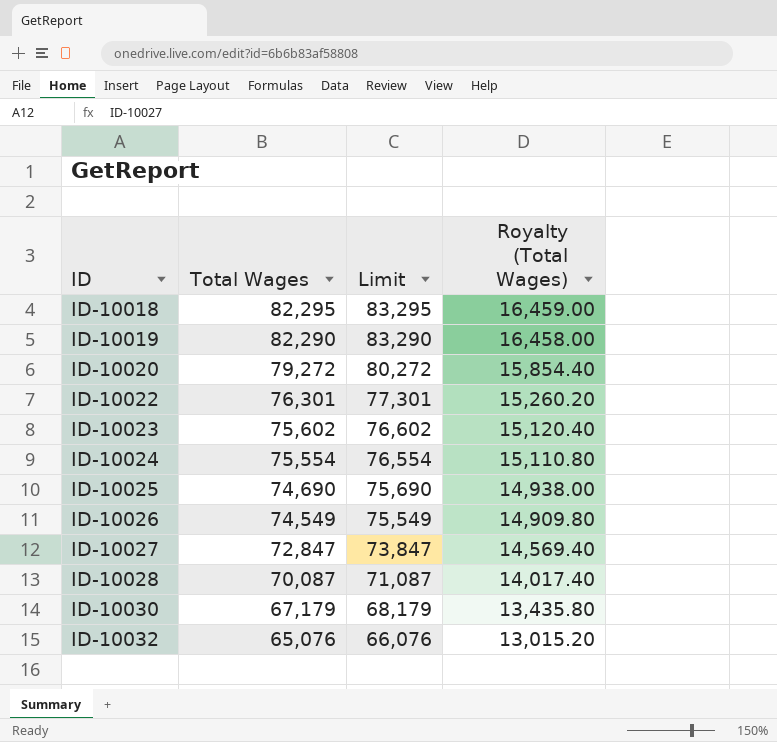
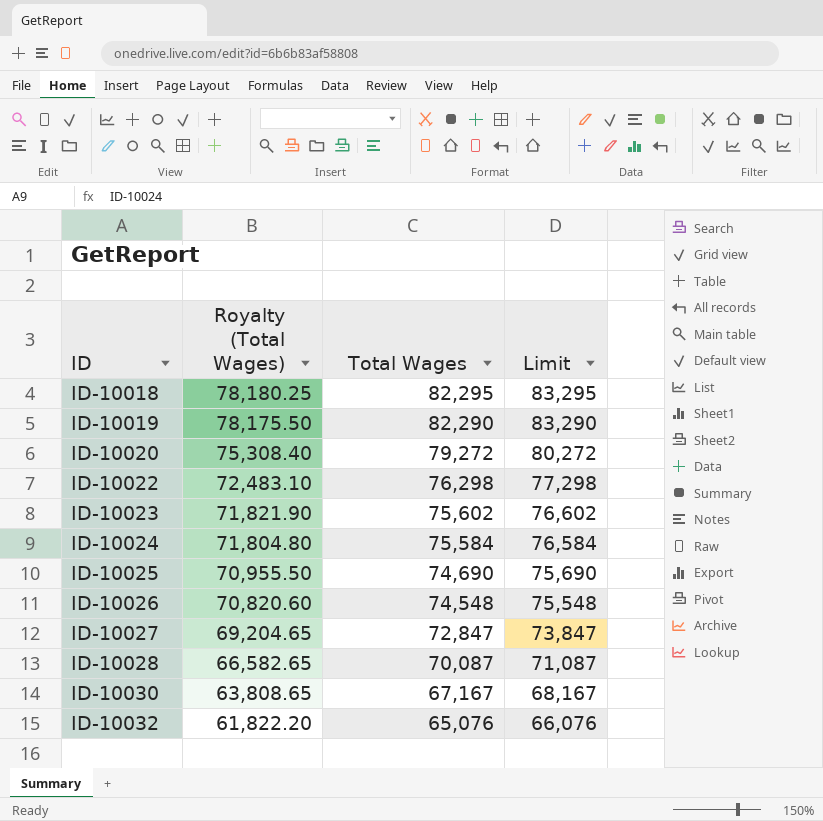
column Royalty (Total Wages) | formula: [Total Wages] * 0.2 -> [Total Wages] * 0.95
column Royalty (Total Wages) | position: 4 -> 2
ID-10022 | Total Wages: 76,301 -> 76,298
ID-10022 | Limit: 77,301 -> 77,298
ID-10024 | Total Wages: 75,554 -> 75,584
ID-10024 | Limit: 76,554 -> 76,584
ID-10026 | Total Wages: 74,549 -> 74,548
ID-10026 | Limit: 75,549 -> 75,548
ID-10030 | Total Wages: 67,179 -> 67,167
ID-10030 | Limit: 68,179 -> 68,167

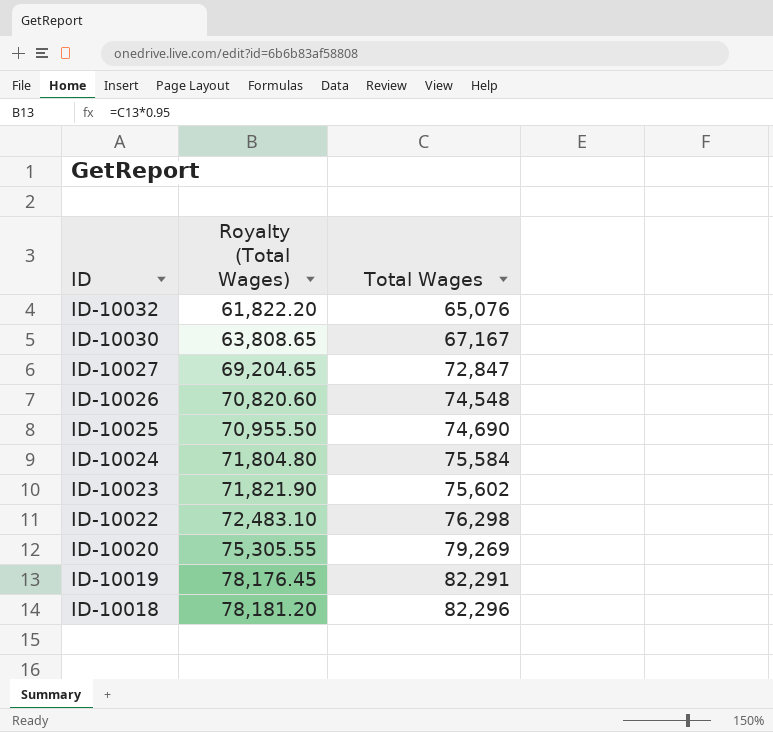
row order: ID ascending -> ID descending
column Limit | formula: [Total Wages] + 1000 -> none
row ID-10028: 66,582.65 | 70,087 | 71,087 -> none
ID-10020 | Royalty (Total Wages): 75,308.40 -> 75,305.55
ID-10020 | Total Wages: 79,272 -> 79,269
ID-10019 | Royalty (Total Wages): 78,175.50 -> 78,176.45
ID-10019 | Total Wages: 82,290 -> 82,291
ID-10018 | Royalty (Total Wages): 78,180.25 -> 78,181.20
ID-10018 | Total Wages: 82,295 -> 82,296

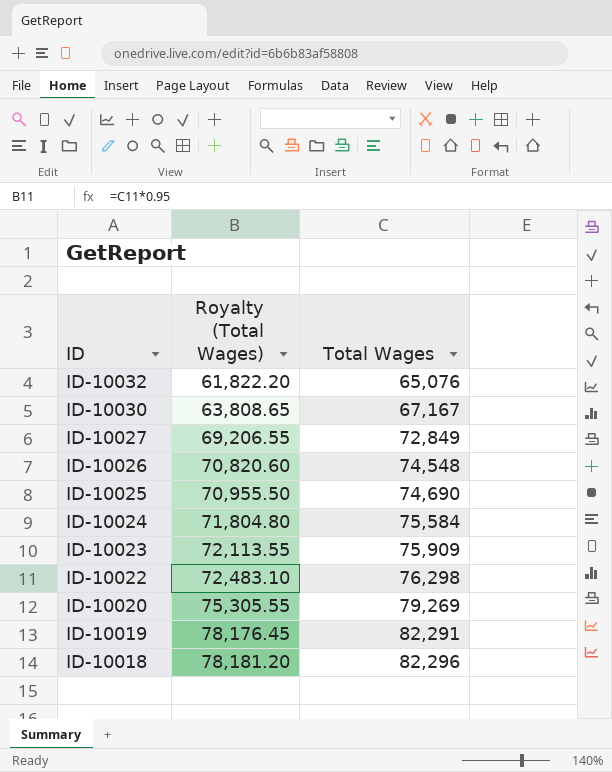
ID-10027 | Royalty (Total Wages): 69,204.65 -> 69,206.55
ID-10027 | Total Wages: 72,847 -> 72,849
ID-10023 | Royalty (Total Wages): 71,821.90 -> 72,113.55
ID-10023 | Total Wages: 75,602 -> 75,909

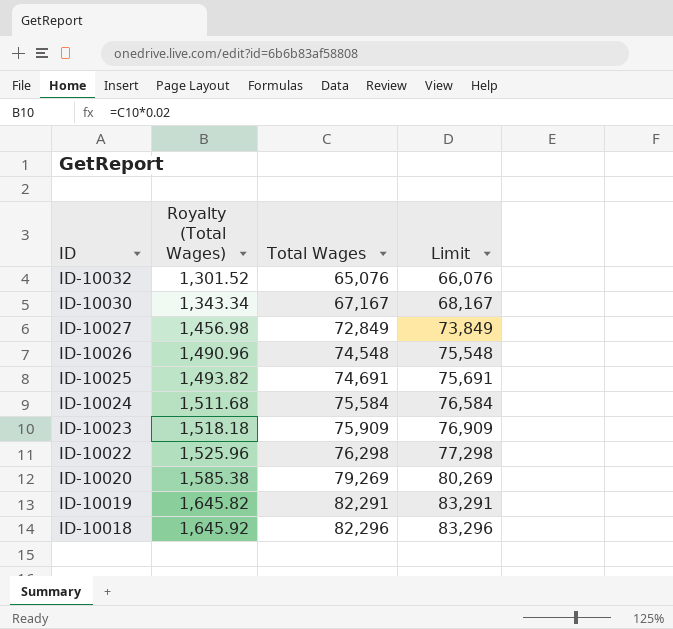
column Royalty (Total Wages) | formula: [Total Wages] * 0.95 -> [Total Wages] * 0.02
column Limit | formula: none -> [Total Wages] + 1000
ID-10025 | Total Wages: 74,690 -> 74,691

